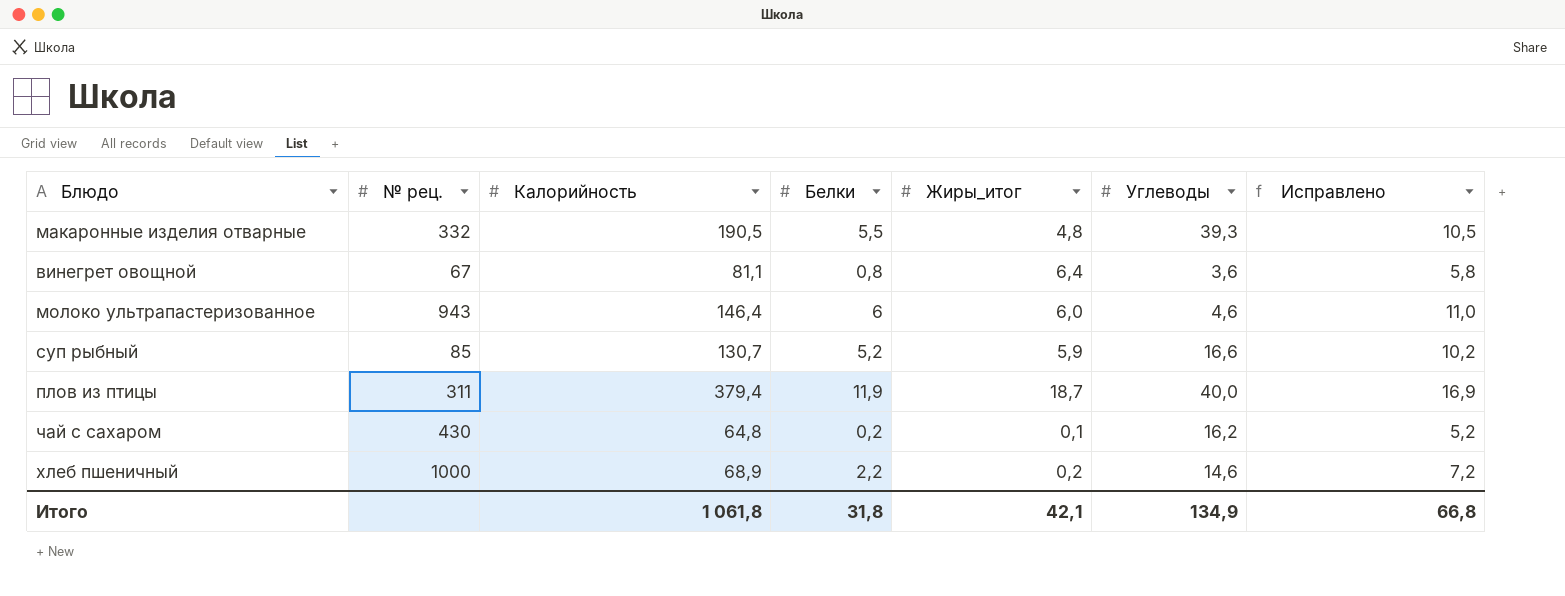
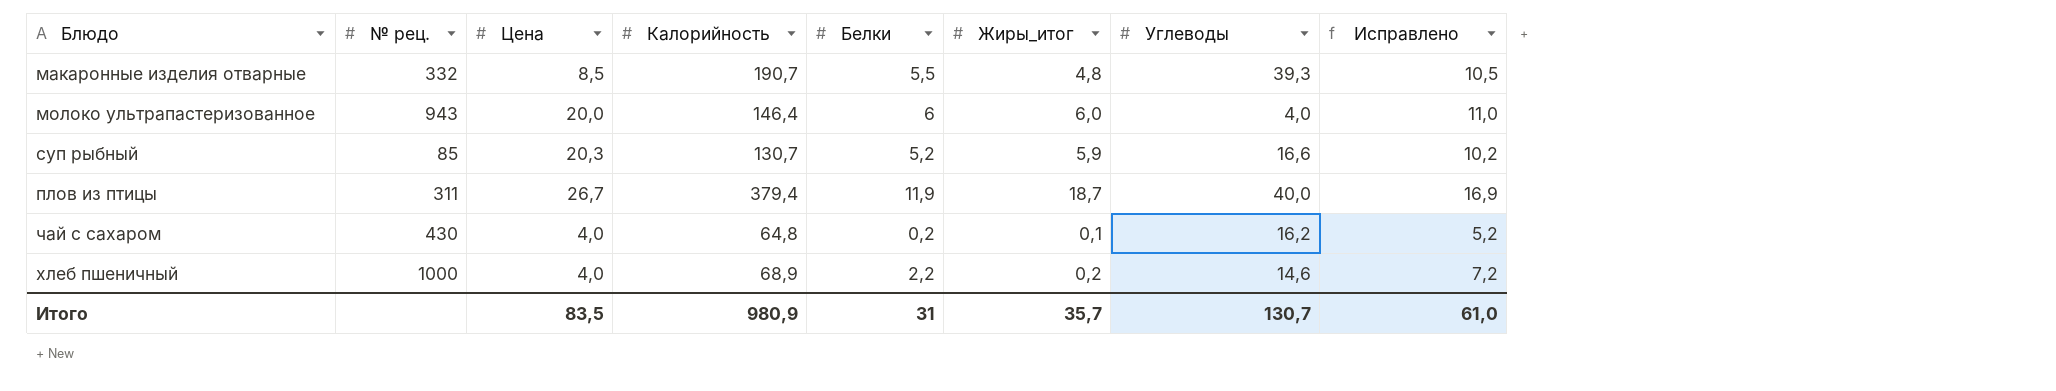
column Цена | position: none -> 3
row винегрет овощной: 67 | 81,1 | 0,8 | 6,4 | 3,6 | 5,8 -> none
макаронные изделия отварные | Калорийность: 190,5 -> 190,7
молоко ультрапастеризованное | Углеводы: 4,6 -> 4,0
Итого | Калорийность: 1 061,8 -> 980,9
Итого | Белки: 31,8 -> 31
Итого | Жиры_итог: 42,1 -> 35,7
Итого | Углеводы: 134,9 -> 130,7
Итого | Исправлено: 66,8 -> 61,0

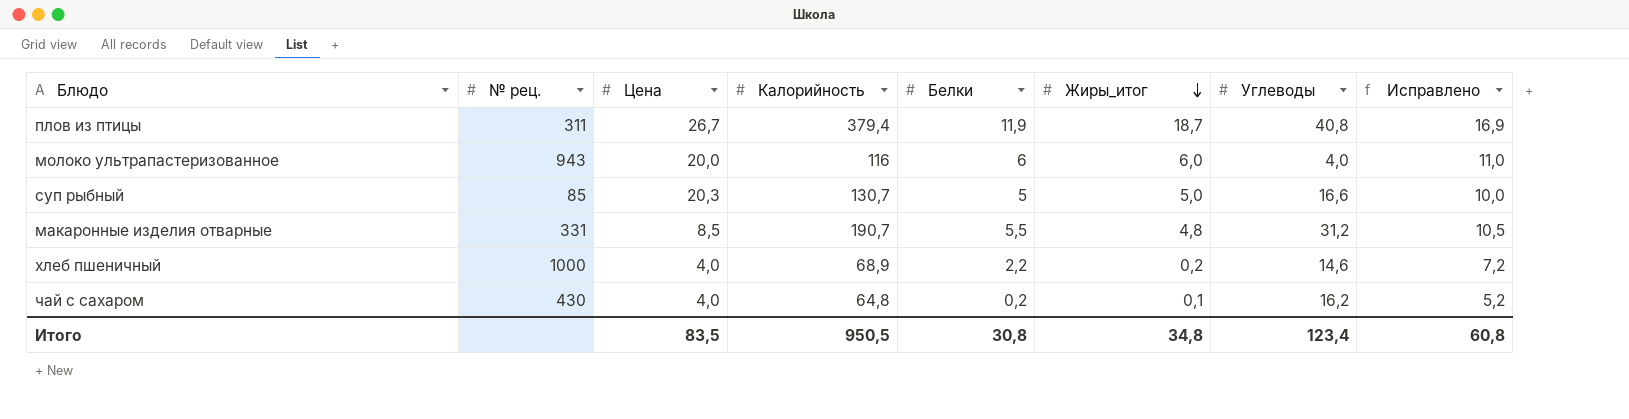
row order: none -> Жиры_итог descending
плов из птицы | Углеводы: 40,0 -> 40,8
молоко ультрапастеризованное | Калорийность: 146,4 -> 116
суп рыбный | Белки: 5,2 -> 5
суп рыбный | Жиры_итог: 5,9 -> 5,0
суп рыбный | Исправлено: 10,2 -> 10,0
макаронные изделия отварные | № рец.: 332 -> 331
макаронные изделия отварные | Углеводы: 39,3 -> 31,2
Итого | Калорийность: 980,9 -> 950,5
Итого | Белки: 31 -> 30,8
Итого | Жиры_итог: 35,7 -> 34,8
Итого | Углеводы: 130,7 -> 123,4
Итого | Исправлено: 61,0 -> 60,8

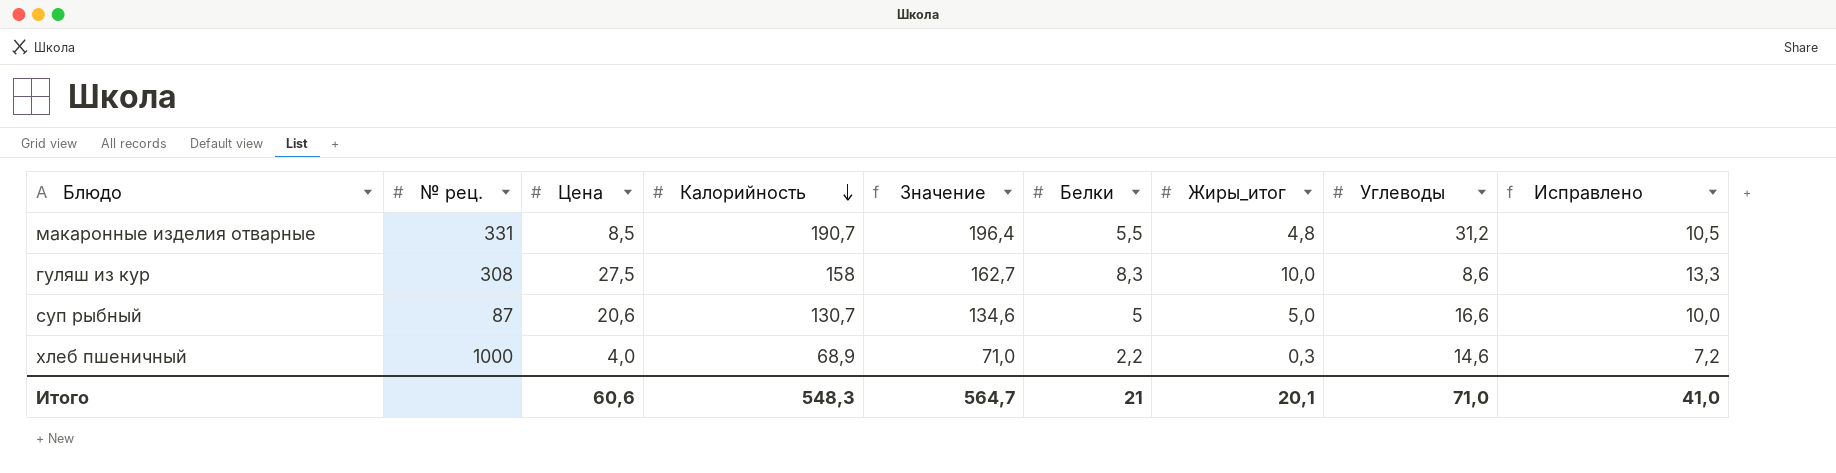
row order: Жиры_итог descending -> Калорийность descending
column Значение | formula: none -> [Калорийность] * 1,03
row плов из птицы: 311 | 26,7 | 379,4 | 11,9 | 18,7 | 40,8 | 16,9 -> none
row молоко ультрапастеризованное: 943 | 20,0 | 116 | 6 | 6,0 | 4,0 | 11,0 -> none
row чай с сахаром: 430 | 4,0 | 64,8 | 0,2 | 0,1 | 16,2 | 5,2 -> none
row гуляш из кур: none -> 308 | 27,5 | 158 | 162,7 | 8,3 | 10,0 | 8,6 | 13,3
суп рыбный | № рец.: 85 -> 87
суп рыбный | Цена: 20,3 -> 20,6
хлеб пшеничный | Жиры_итог: 0,2 -> 0,3
Итого | Цена: 83,5 -> 60,6
Итого | Калорийность: 950,5 -> 548,3
Итого | Белки: 30,8 -> 21
Итого | Жиры_итог: 34,8 -> 20,1
Итого | Углеводы: 123,4 -> 71,0
Итого | Исправлено: 60,8 -> 41,0

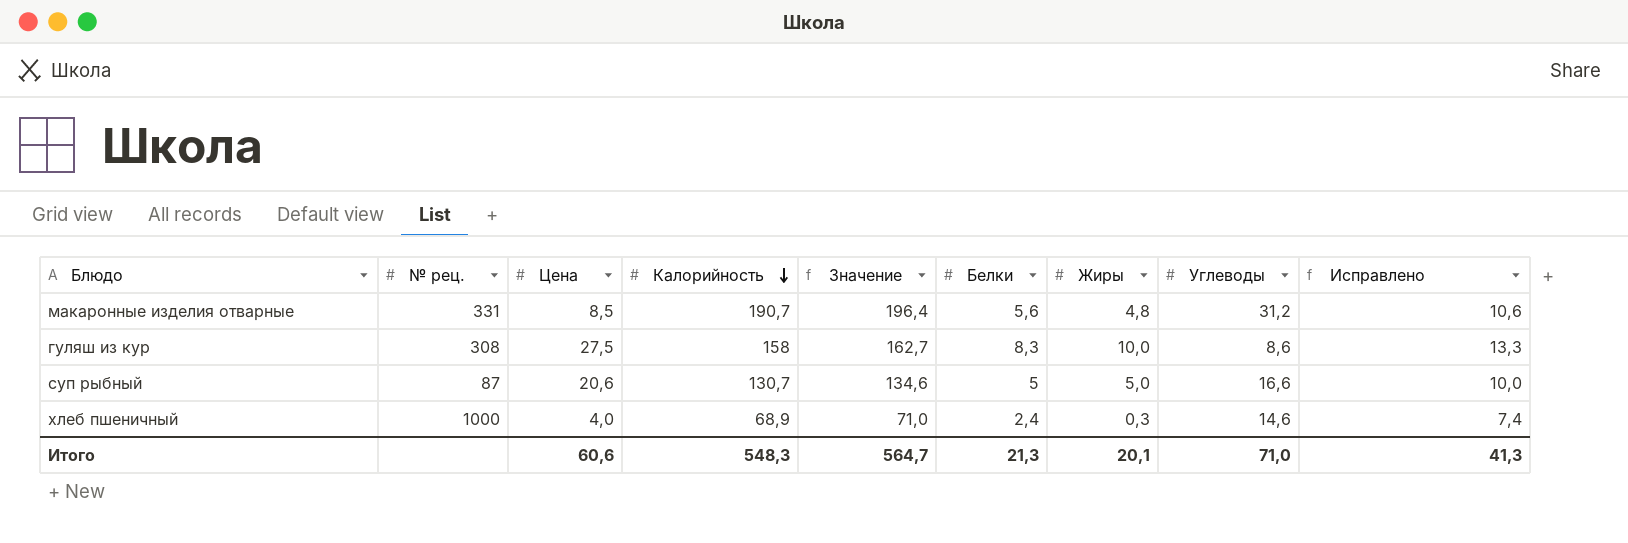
column name: Жиры_итог -> Жиры
макаронные изделия отварные | Белки: 5,5 -> 5,6
макаронные изделия отварные | Исправлено: 10,5 -> 10,6
хлеб пшеничный | Белки: 2,2 -> 2,4
хлеб пшеничный | Исправлено: 7,2 -> 7,4
Итого | Белки: 21 -> 21,3
Итого | Исправлено: 41,0 -> 41,3

